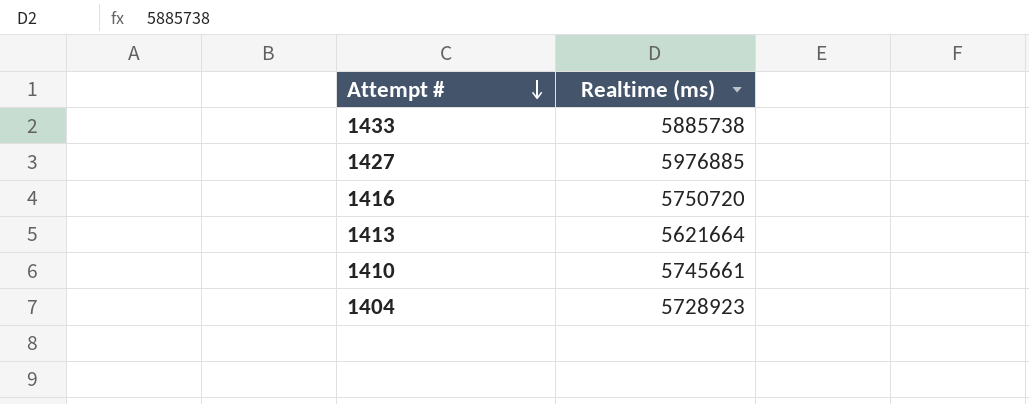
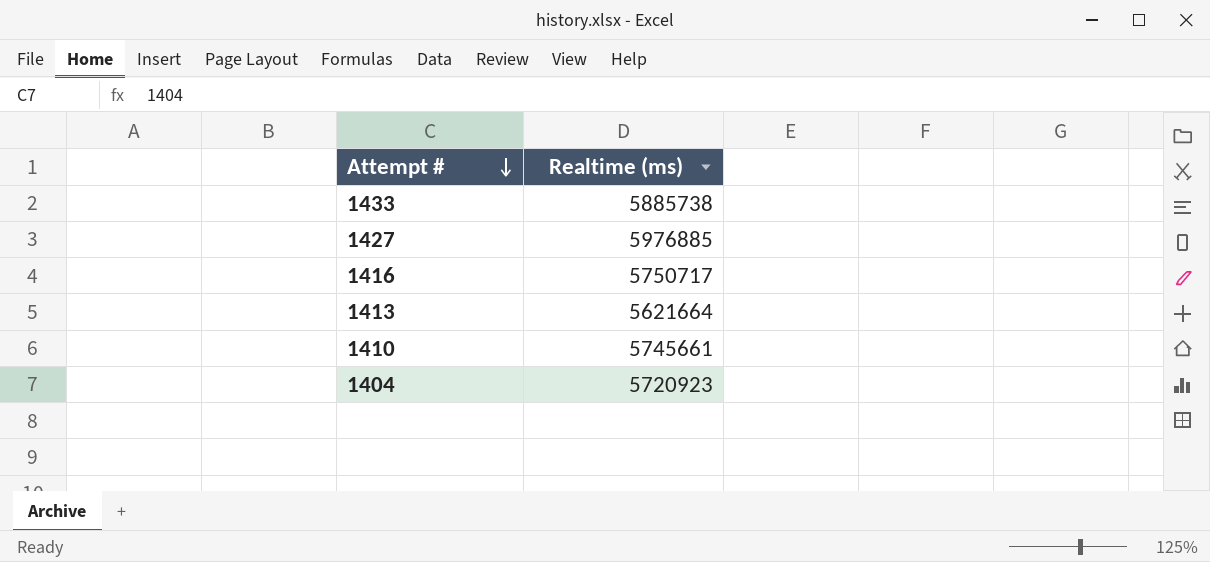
1416 | Realtime (ms): 5750720 -> 5750717
1404 | Realtime (ms): 5728923 -> 5720923

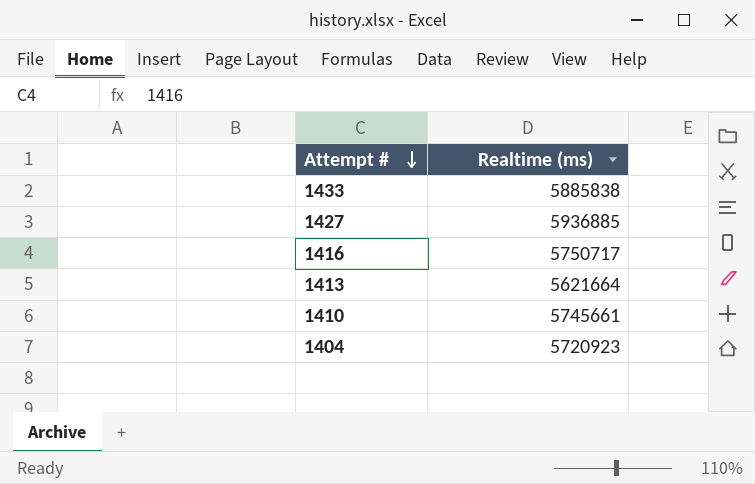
1433 | Realtime (ms): 5885738 -> 5885838
1427 | Realtime (ms): 5976885 -> 5936885

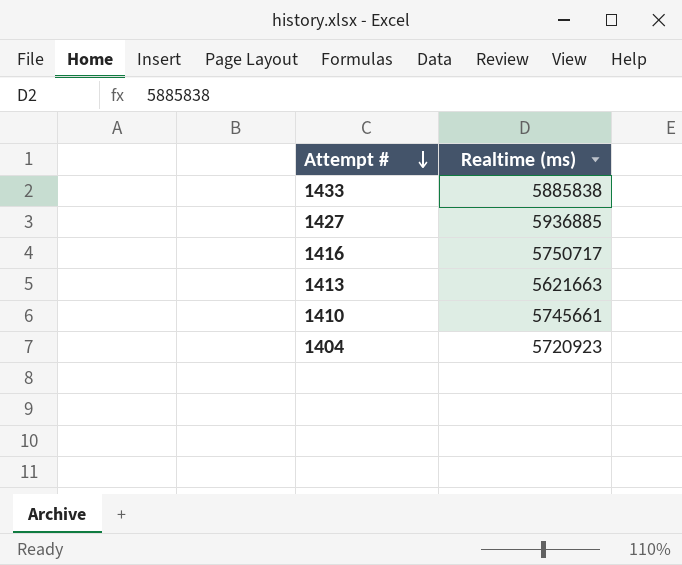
1413 | Realtime (ms): 5621664 -> 5621663

